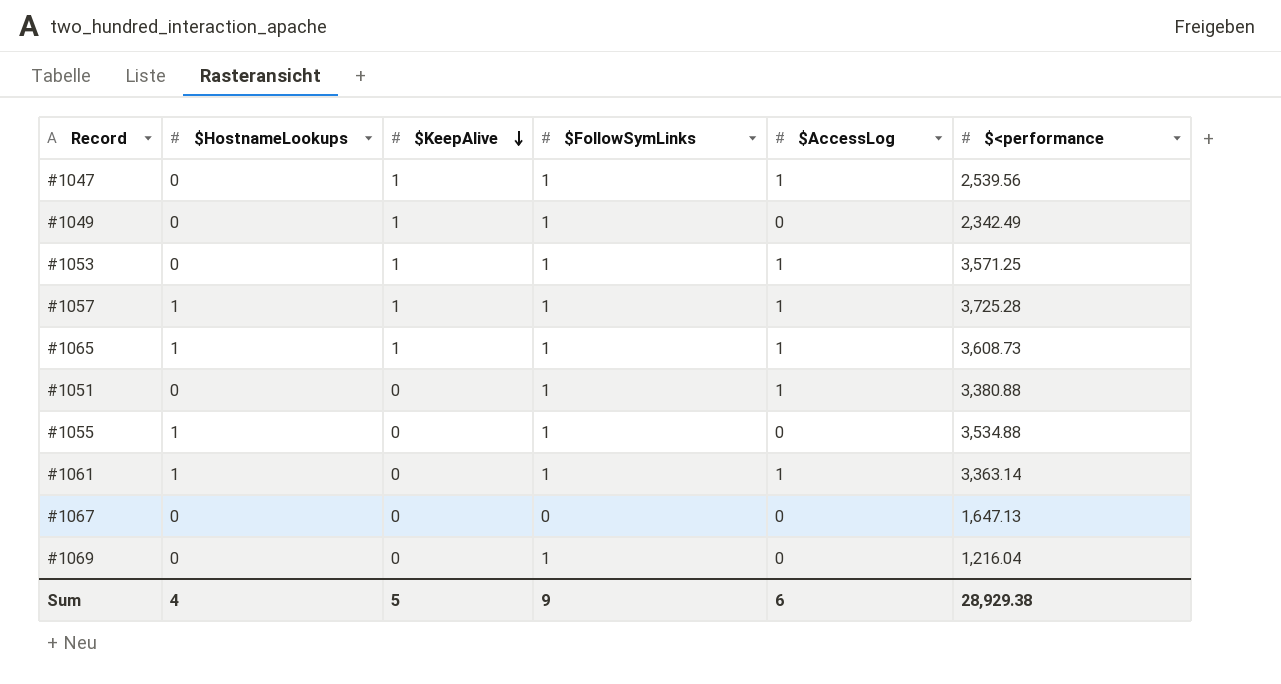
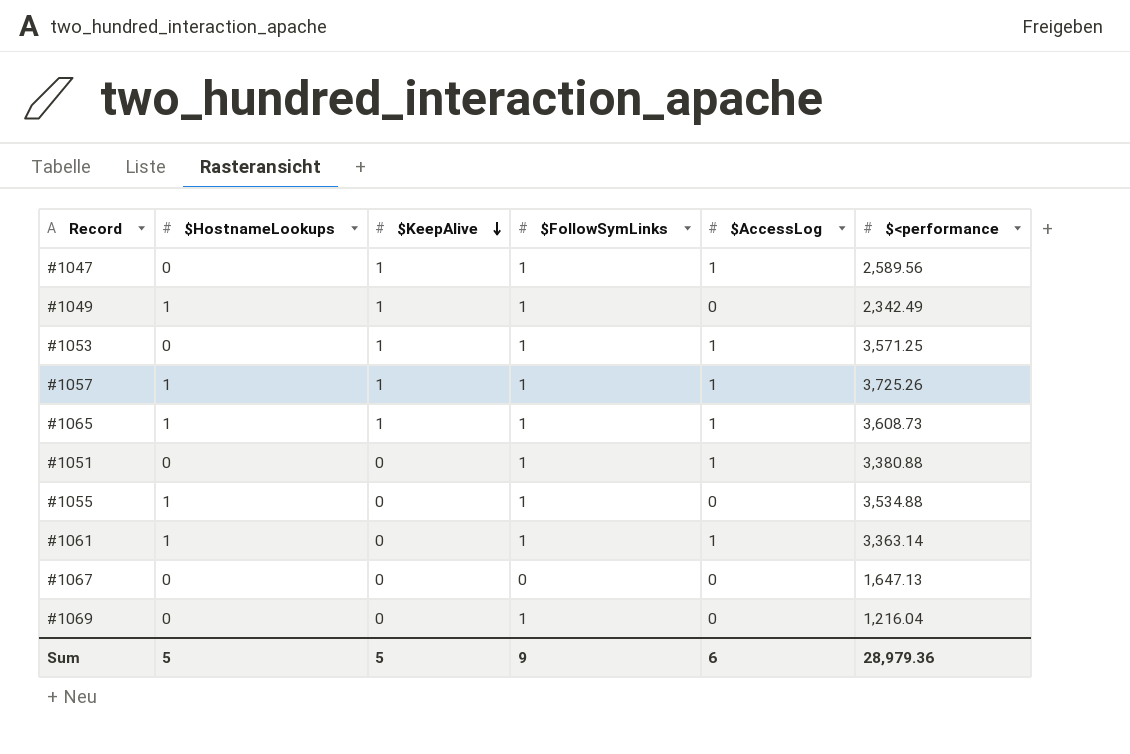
#1047 | $<performance: 2,539.56 -> 2,589.56
#1049 | $HostnameLookups: 0 -> 1
#1057 | $<performance: 3,725.28 -> 3,725.26
Sum | $HostnameLookups: 4 -> 5
Sum | $<performance: 28,929.38 -> 28,979.36

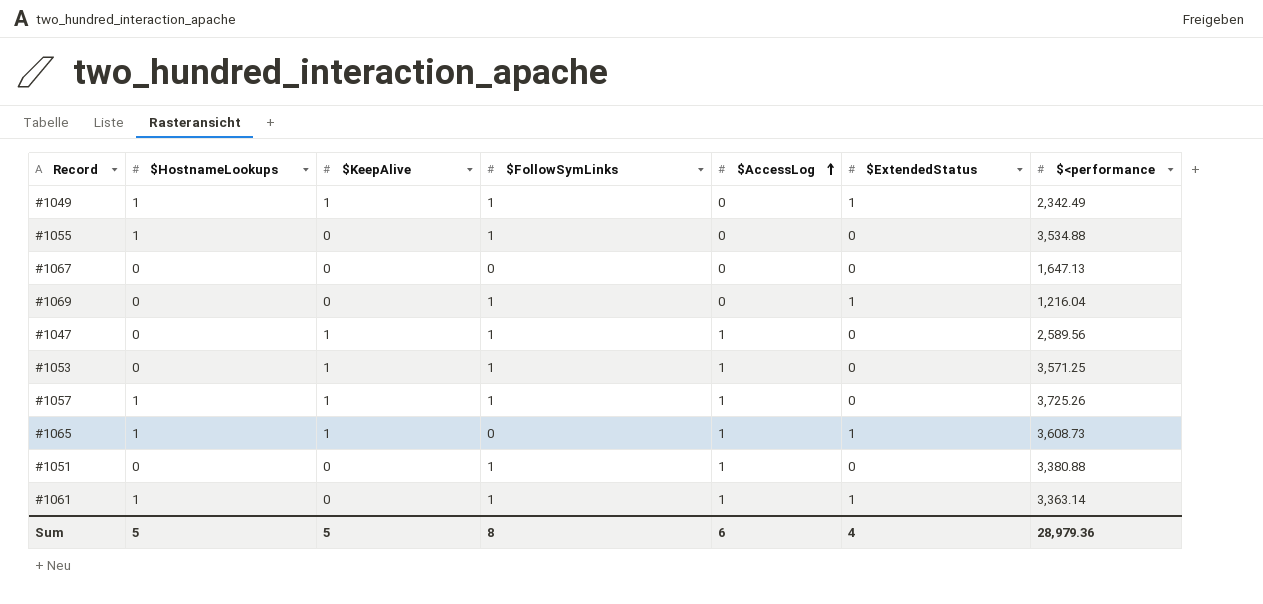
row order: $KeepAlive descending -> $AccessLog ascending
column $ExtendedStatus | position: none -> 6
#1065 | $FollowSymLinks: 1 -> 0
Sum | $FollowSymLinks: 9 -> 8

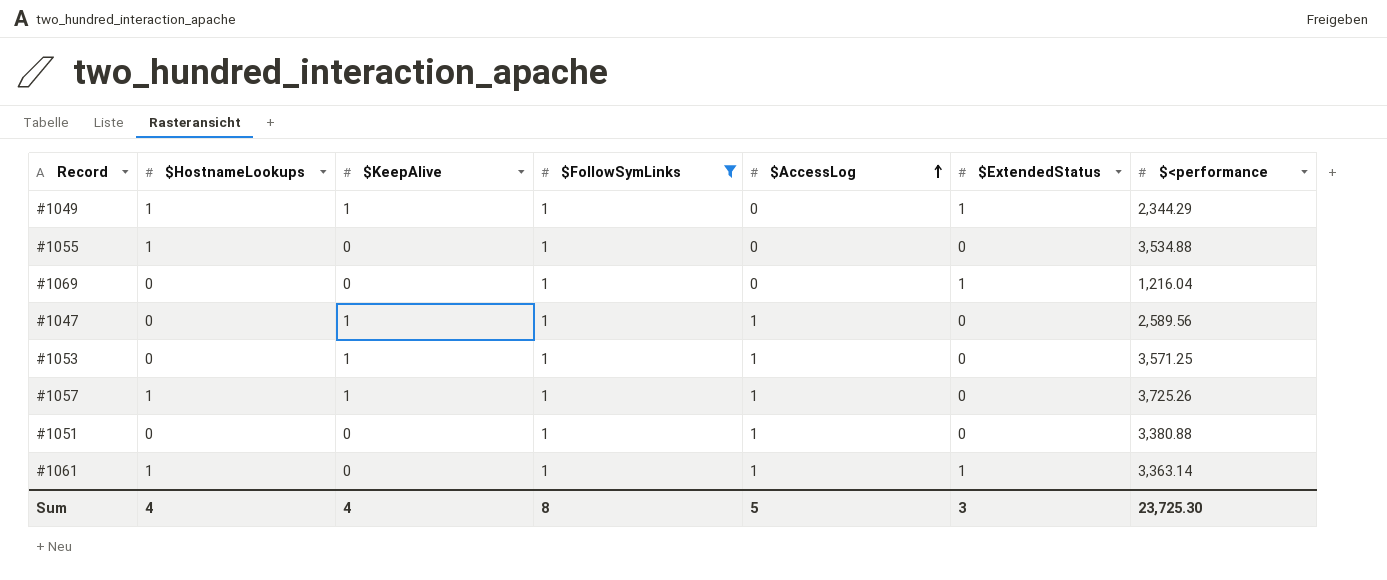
filter: none -> $FollowSymLinks = 1
#1049 | $<performance: 2,342.49 -> 2,344.29
Sum | $HostnameLookups: 5 -> 4
Sum | $KeepAlive: 5 -> 4
Sum | $AccessLog: 6 -> 5
Sum | $ExtendedStatus: 4 -> 3
Sum | $<performance: 28,979.36 -> 23,725.30

